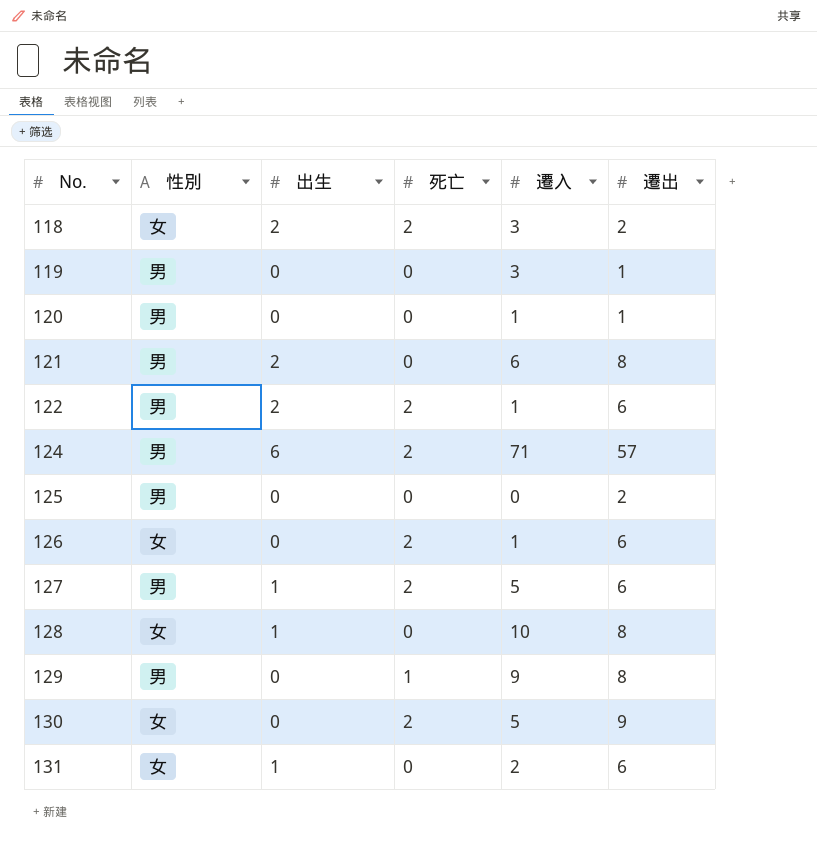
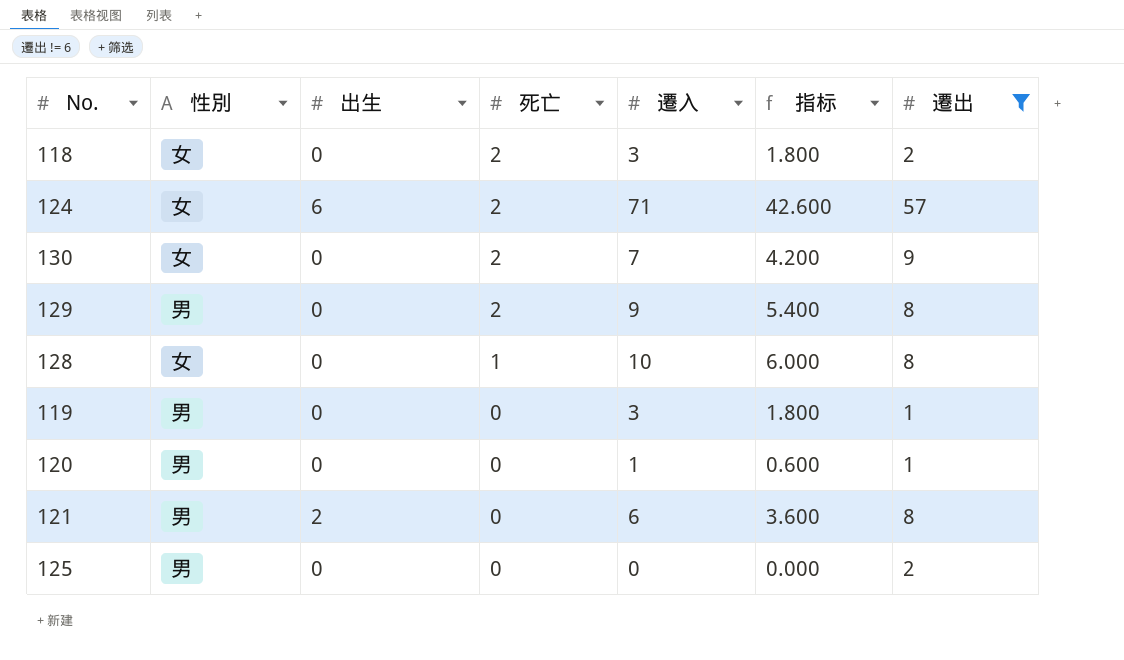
filter: none -> 遷出 != 6
row order: No. ascending -> 死亡 descending
column 指标 | formula: none -> [遷入] * 0.6
118 | 出生: 2 -> 0
124 | 性別: 男 -> 女
130 | 遷入: 5 -> 7
129 | 死亡: 1 -> 2
128 | 出生: 1 -> 0
128 | 死亡: 0 -> 1

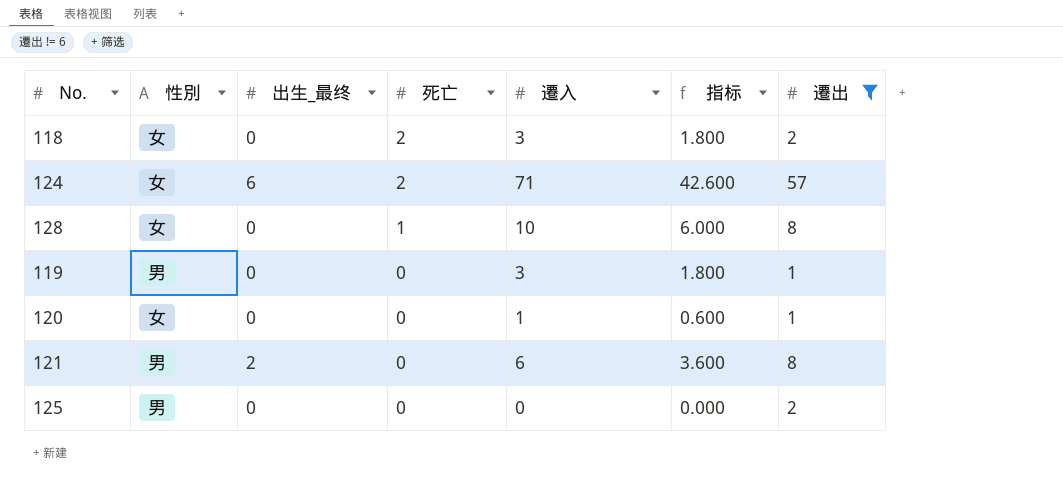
column name: 出生 -> 出生_最终
row 130: 女 | 0 | 2 | 7 | 4.200 | 9 -> none
row 129: 男 | 0 | 2 | 9 | 5.400 | 8 -> none
120 | 性別: 男 -> 女

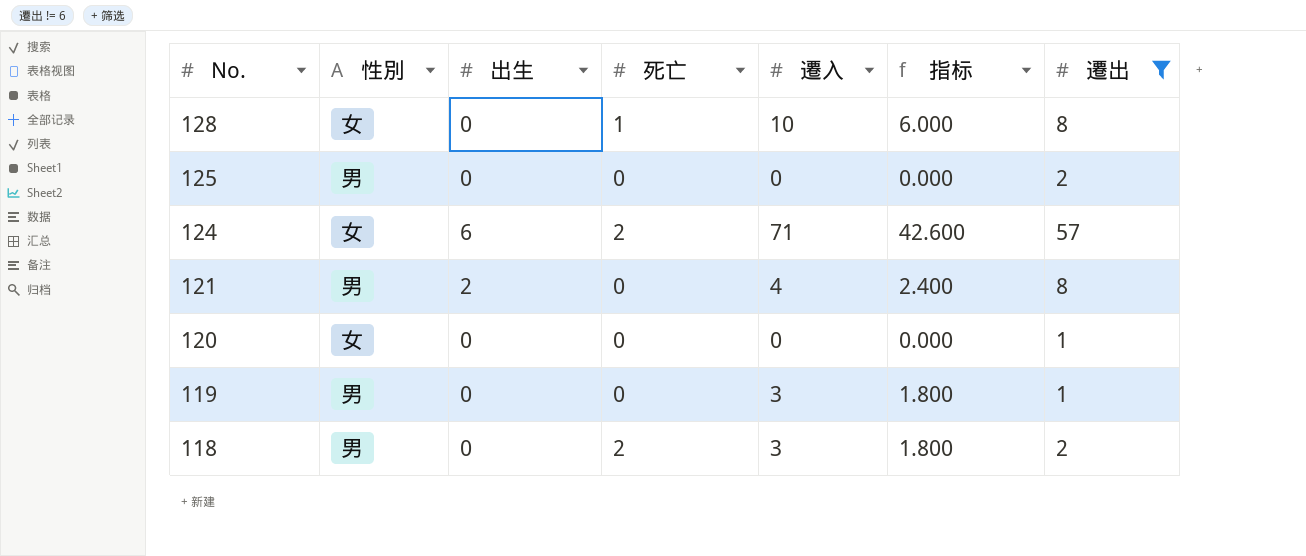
row order: 死亡 descending -> No. descending
column name: 出生_最终 -> 出生
121 | 遷入: 6 -> 4
121 | 指标: 3.600 -> 2.400
120 | 遷入: 1 -> 0
120 | 指标: 0.600 -> 0.000
118 | 性別: 女 -> 男

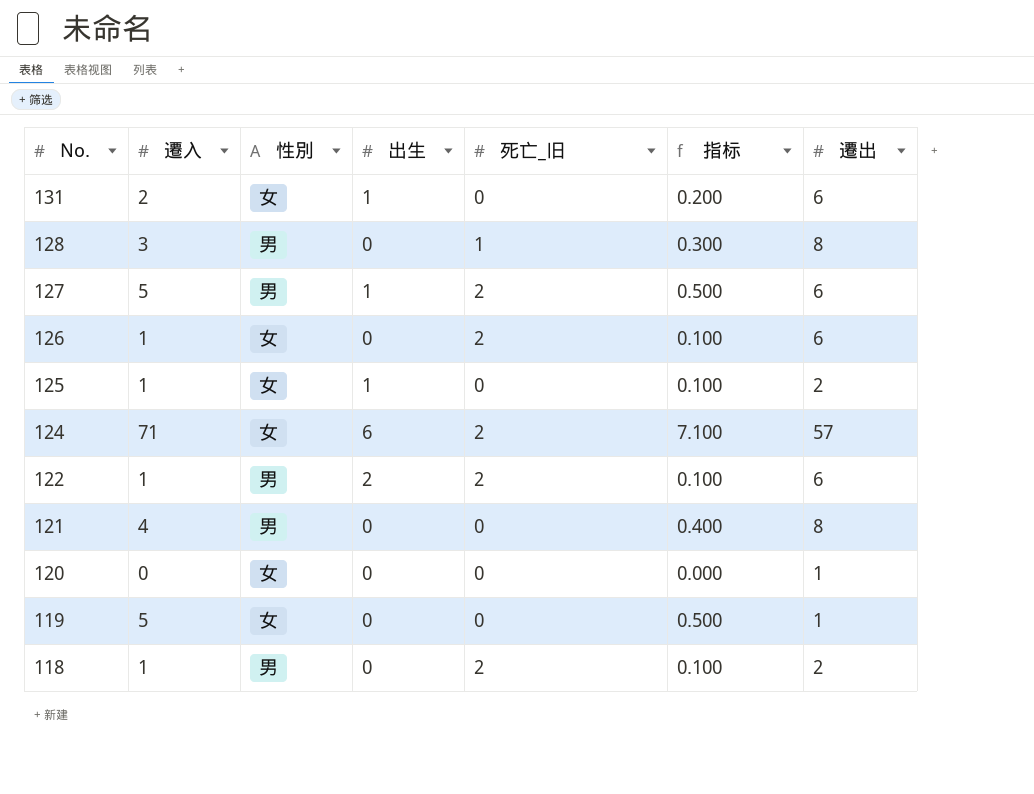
filter: 遷出 != 6 -> none
column 遷入 | position: 5 -> 2
column name: 死亡 -> 死亡_旧
column 指标 | formula: [遷入] * 0.6 -> [遷入] * 0.1
128 | 遷入: 10 -> 3
128 | 性別: 女 -> 男
125 | 遷入: 0 -> 1
125 | 性別: 男 -> 女
125 | 出生: 0 -> 1
121 | 出生: 2 -> 0
119 | 遷入: 3 -> 5
119 | 性別: 男 -> 女
118 | 遷入: 3 -> 1

